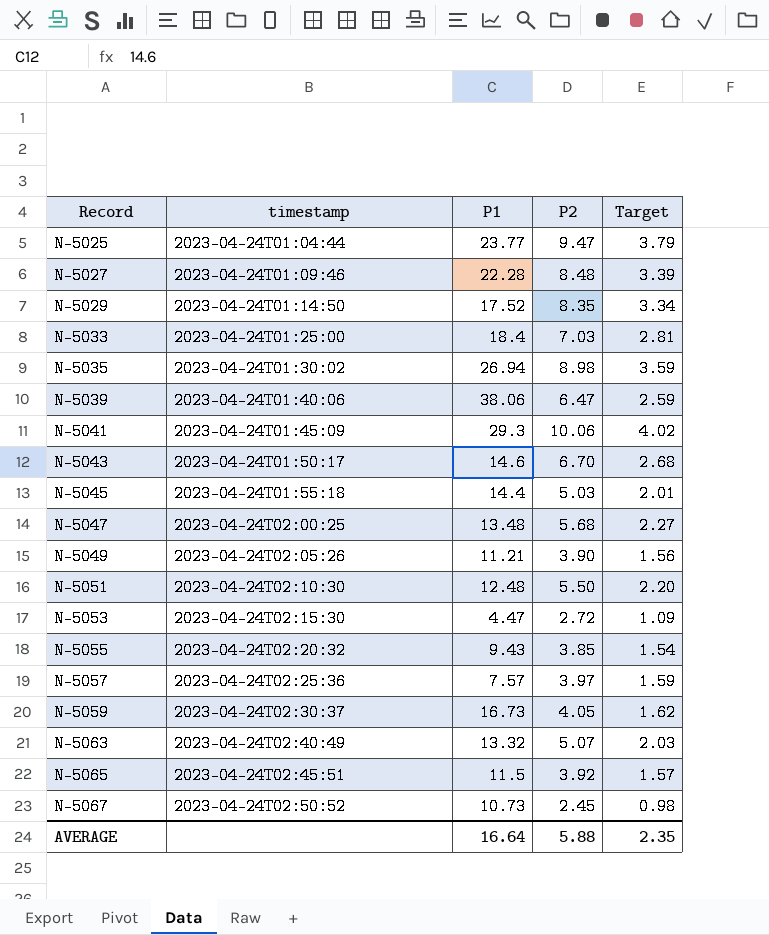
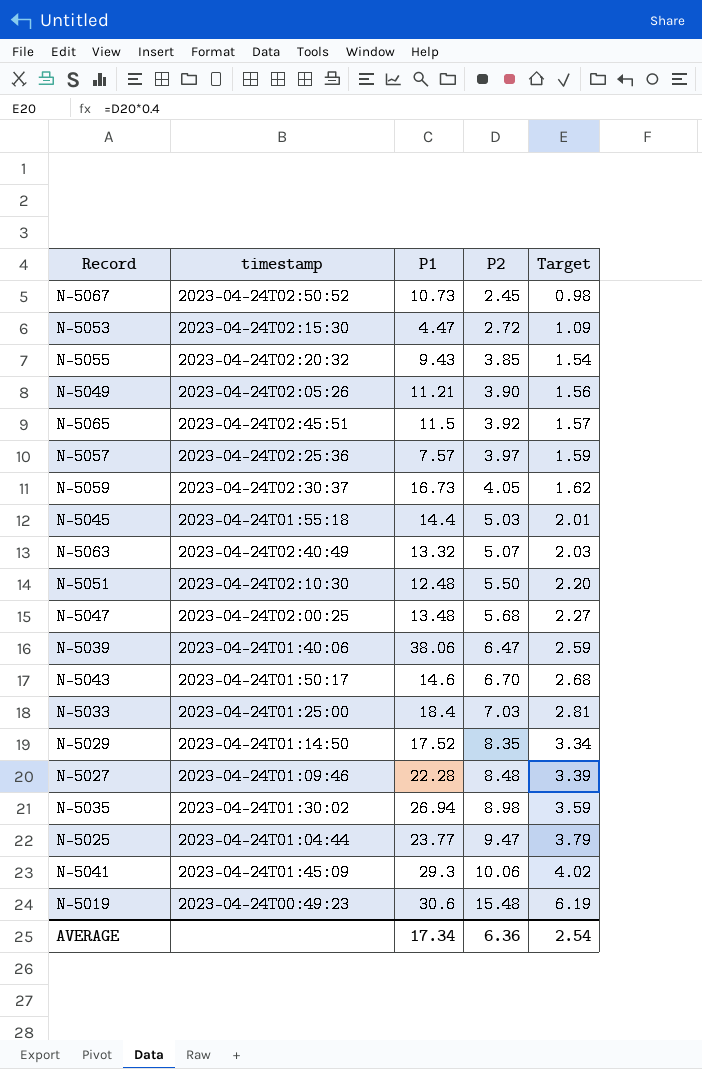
row order: Record ascending -> P2 ascending
row N-5019: none -> 2023-04-24T00:49:23 | 30.6 | 15.48 | 6.19
AVERAGE | P1: 16.64 -> 17.34
AVERAGE | P2: 5.88 -> 6.36
AVERAGE | Target: 2.35 -> 2.54

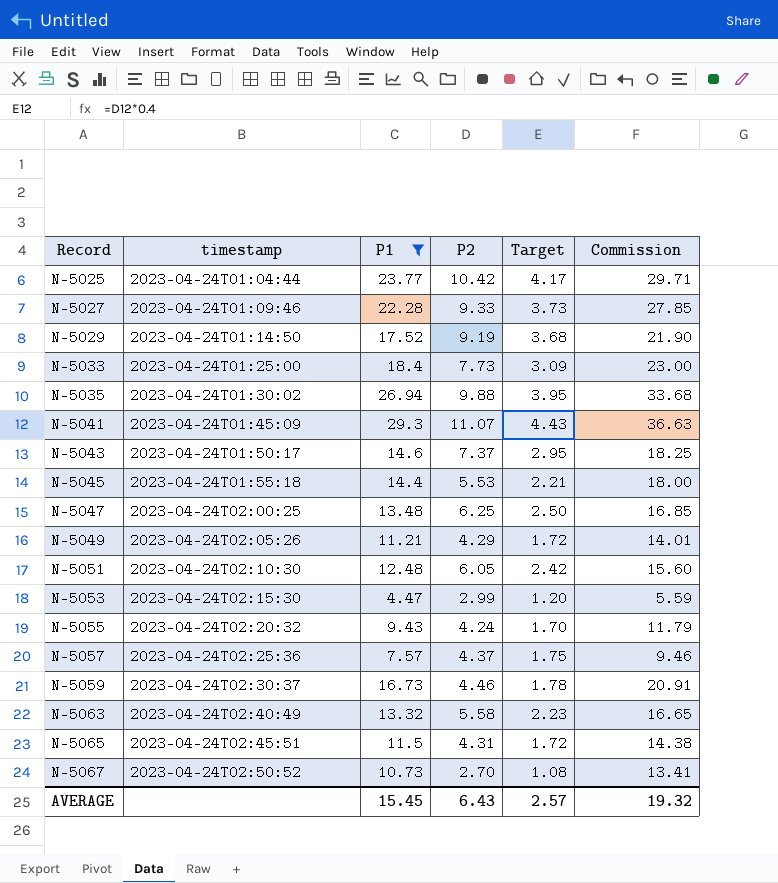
filter: none -> P1 <= 29.3
row order: P2 ascending -> Record ascending
column Commission | formula: none -> [P1] * 1.25
N-5025 | P2: 9.47 -> 10.42
N-5025 | Target: 3.79 -> 4.17
N-5027 | P2: 8.48 -> 9.33
N-5027 | Target: 3.39 -> 3.73
N-5029 | P2: 8.35 -> 9.19
N-5029 | Target: 3.34 -> 3.68
N-5033 | P2: 7.03 -> 7.73
N-5033 | Target: 2.81 -> 3.09
N-5035 | P2: 8.98 -> 9.88
N-5035 | Target: 3.59 -> 3.95
N-5041 | P2: 10.06 -> 11.07
N-5041 | Target: 4.02 -> 4.43
N-5043 | P2: 6.70 -> 7.37
N-5043 | Target: 2.68 -> 2.95
N-5045 | P2: 5.03 -> 5.53
N-5045 | Target: 2.01 -> 2.21
N-5047 | P2: 5.68 -> 6.25
N-5047 | Target: 2.27 -> 2.50
N-5049 | P2: 3.90 -> 4.29
N-5049 | Target: 1.56 -> 1.72
N-5051 | P2: 5.50 -> 6.05
N-5051 | Target: 2.20 -> 2.42
N-5053 | P2: 2.72 -> 2.99
N-5053 | Target: 1.09 -> 1.20
N-5055 | P2: 3.85 -> 4.24
N-5055 | Target: 1.54 -> 1.70
N-5057 | P2: 3.97 -> 4.37
N-5057 | Target: 1.59 -> 1.75
N-5059 | P2: 4.05 -> 4.46
N-5059 | Target: 1.62 -> 1.78
N-5063 | P2: 5.07 -> 5.58
N-5063 | Target: 2.03 -> 2.23
N-5065 | P2: 3.92 -> 4.31
N-5065 | Target: 1.57 -> 1.72
N-5067 | P2: 2.45 -> 2.70
N-5067 | Target: 0.98 -> 1.08
AVERAGE | P1: 17.34 -> 15.45
AVERAGE | P2: 6.36 -> 6.43
AVERAGE | Target: 2.54 -> 2.57

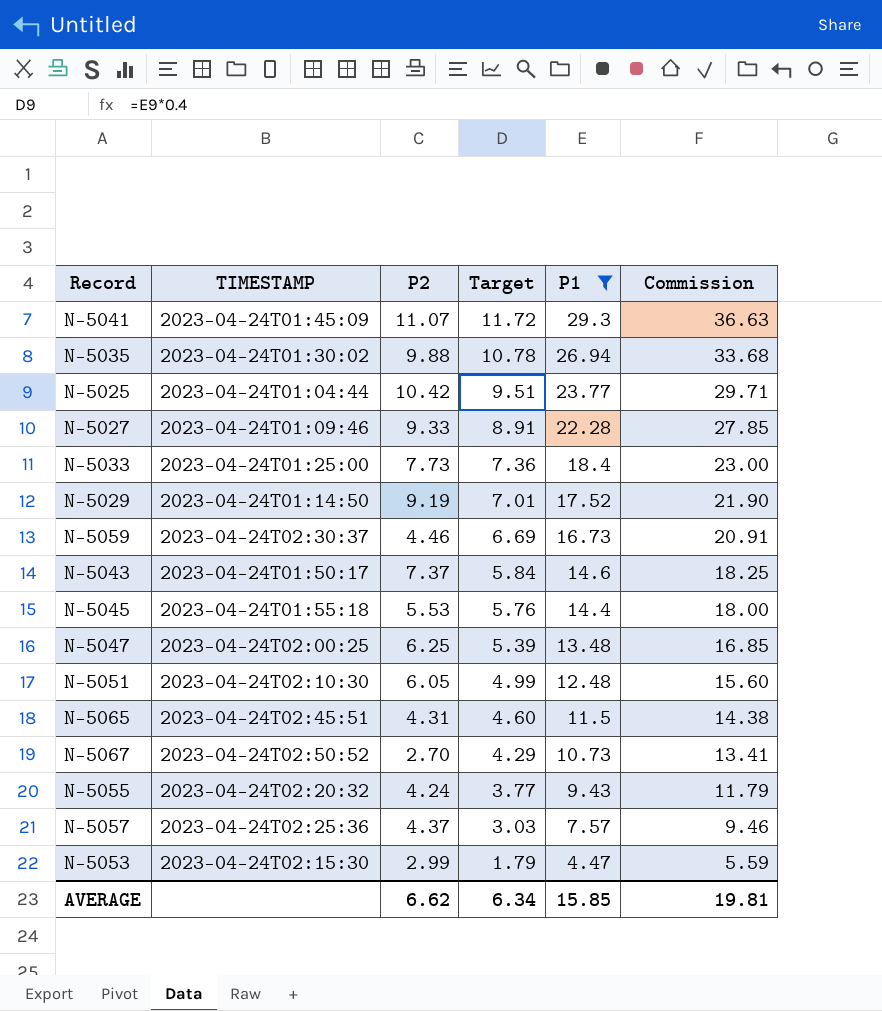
row order: Record ascending -> Target descending
column name: timestamp -> TIMESTAMP
column Target | formula: [P2] * 0.4 -> [P1] * 0.4
column P1 | position: 3 -> 5
row N-5049: 2023-04-24T02:05:26 | 11.21 | 4.29 | 1.72 | 14.01 -> none
row N-5063: 2023-04-24T02:40:49 | 13.32 | 5.58 | 2.23 | 16.65 -> none
AVERAGE | P2: 6.43 -> 6.62
AVERAGE | Target: 2.57 -> 6.34
AVERAGE | P1: 15.45 -> 15.85
AVERAGE | Commission: 19.32 -> 19.81

